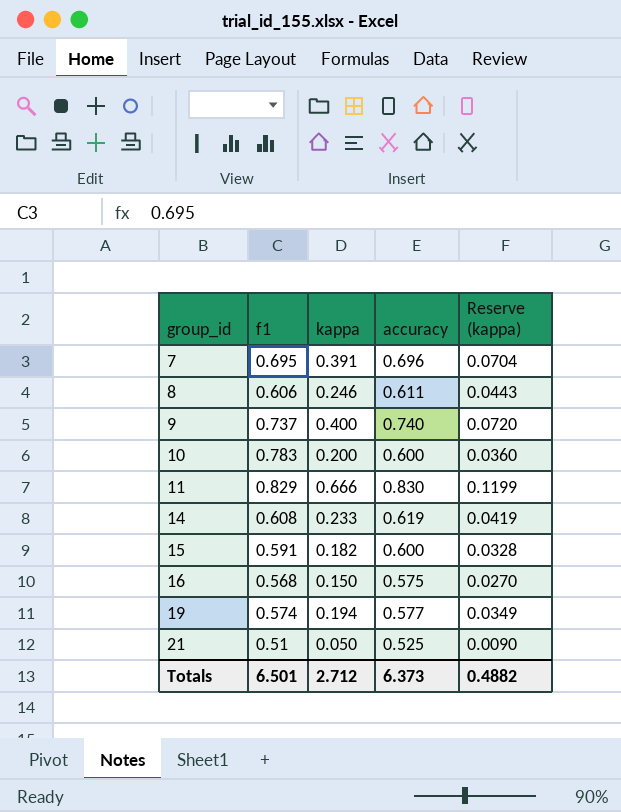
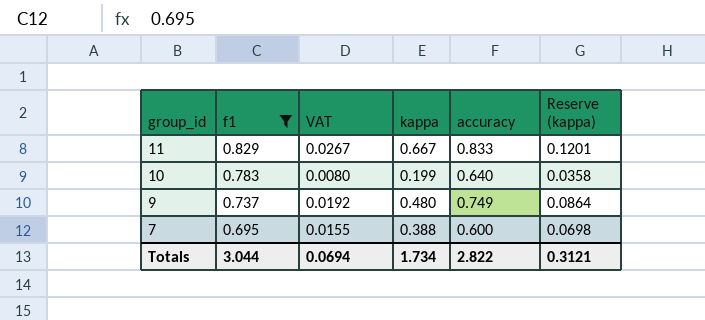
filter: none -> f1 >= 0.695
row order: group_id ascending -> group_id descending
column VAT | formula: none -> [kappa] * 0.04
11 | kappa: 0.666 -> 0.667
11 | accuracy: 0.830 -> 0.833
11 | Reserve (kappa): 0.1199 -> 0.1201
10 | kappa: 0.200 -> 0.199
10 | accuracy: 0.600 -> 0.640
10 | Reserve (kappa): 0.0360 -> 0.0358
9 | kappa: 0.400 -> 0.480
9 | accuracy: 0.740 -> 0.749
9 | Reserve (kappa): 0.0720 -> 0.0864
7 | kappa: 0.391 -> 0.388
7 | accuracy: 0.696 -> 0.600
7 | Reserve (kappa): 0.0704 -> 0.0698
Totals | f1: 6.501 -> 3.044
Totals | kappa: 2.712 -> 1.734
Totals | accuracy: 6.373 -> 2.822
Totals | Reserve (kappa): 0.4882 -> 0.3121

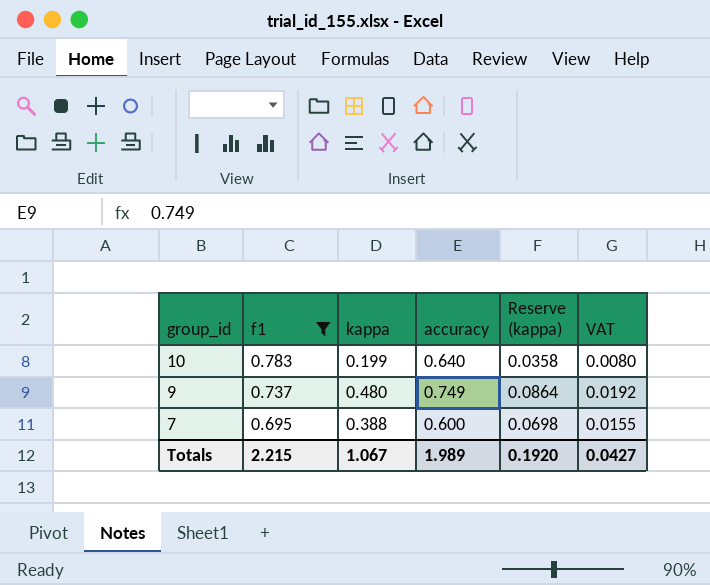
column VAT | position: 3 -> 6
row 11: 0.829 | 0.0267 | 0.667 | 0.833 | 0.1201 -> none
Totals | f1: 3.044 -> 2.215
Totals | kappa: 1.734 -> 1.067
Totals | accuracy: 2.822 -> 1.989
Totals | Reserve (kappa): 0.3121 -> 0.1920
Totals | VAT: 0.0694 -> 0.0427

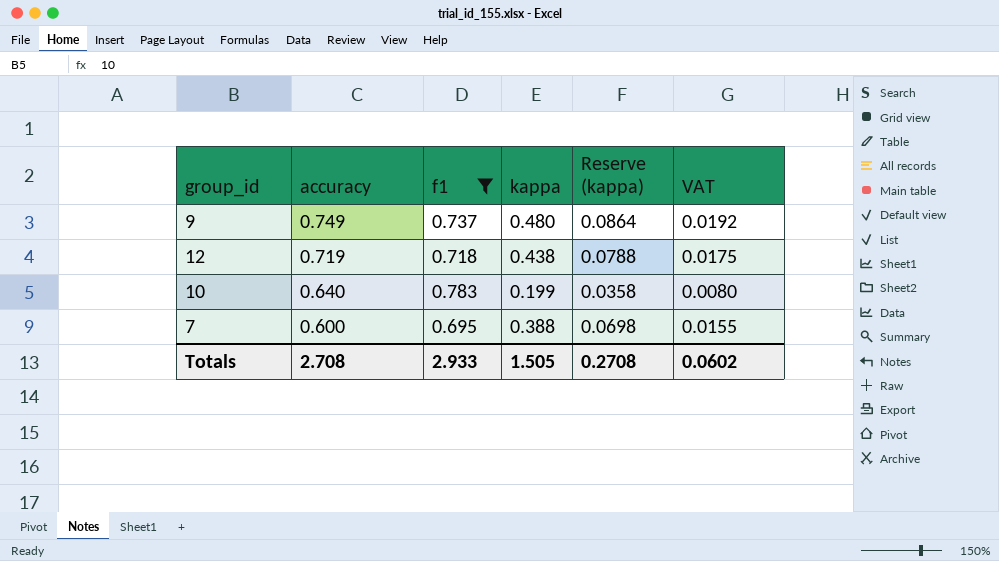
row order: group_id descending -> accuracy descending
column accuracy | position: 4 -> 2
row 12: none -> 0.719 | 0.718 | 0.438 | 0.0788 | 0.0175
Totals | accuracy: 1.989 -> 2.708
Totals | f1: 2.215 -> 2.933
Totals | kappa: 1.067 -> 1.505
Totals | Reserve (kappa): 0.1920 -> 0.2708
Totals | VAT: 0.0427 -> 0.0602

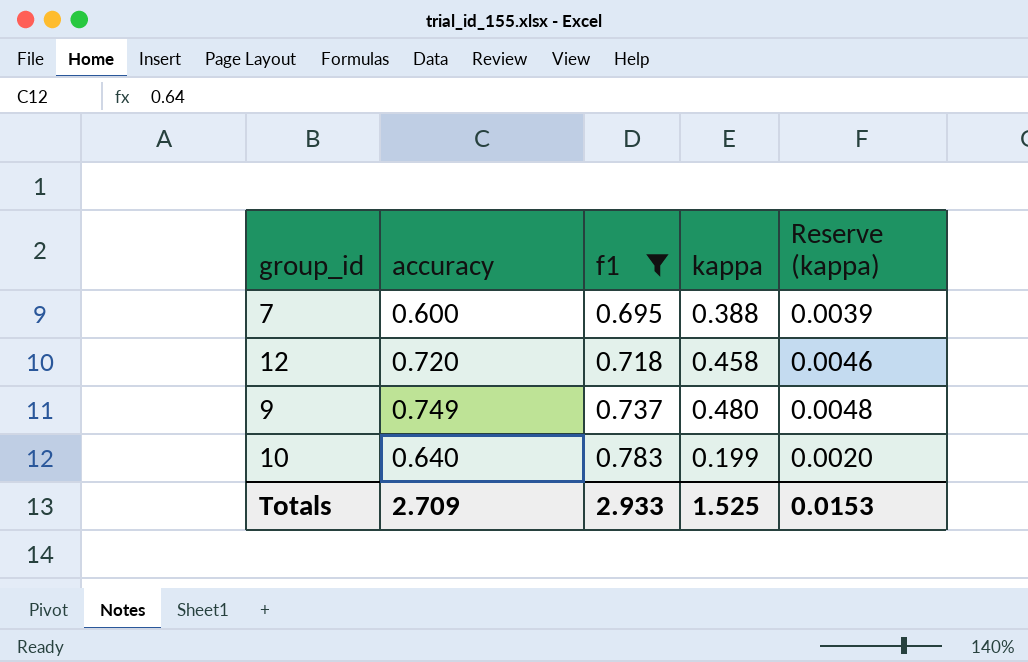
row order: accuracy descending -> f1 ascending
column VAT | formula: [kappa] * 0.04 -> none
column Reserve (kappa) | formula: [kappa] * 0.18 -> [kappa] * 0.01
12 | accuracy: 0.719 -> 0.720
12 | kappa: 0.438 -> 0.458
Totals | accuracy: 2.708 -> 2.709
Totals | kappa: 1.505 -> 1.525
Totals | Reserve (kappa): 0.2708 -> 0.0153

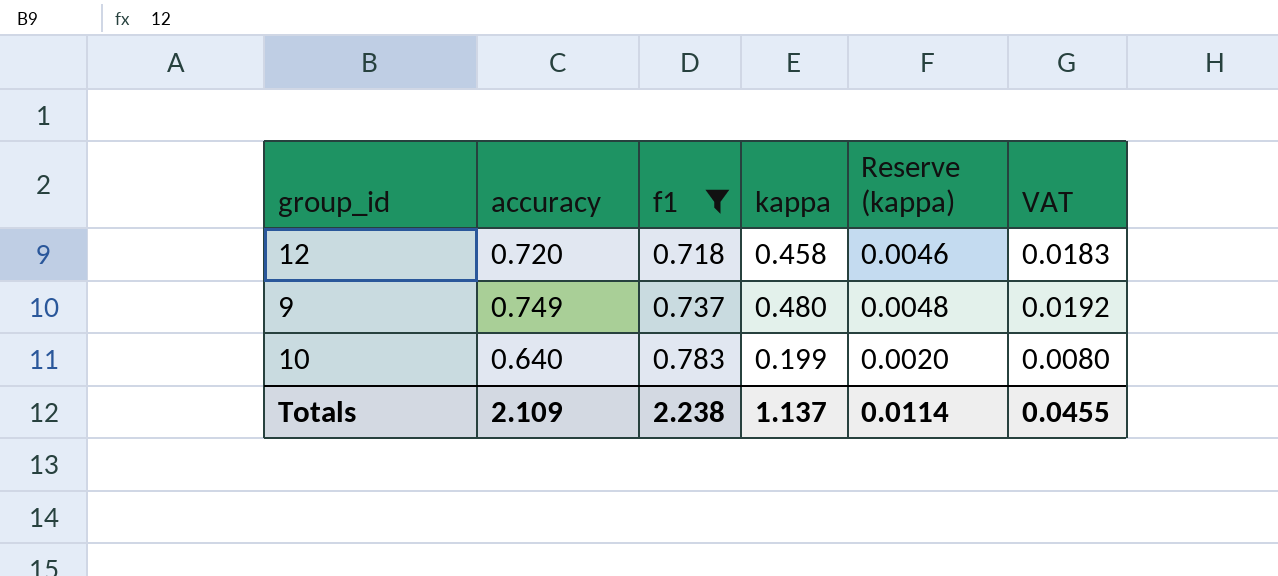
column VAT | formula: none -> [kappa] * 0.04
row 7: 0.600 | 0.695 | 0.388 | 0.0039 -> none
Totals | accuracy: 2.709 -> 2.109
Totals | f1: 2.933 -> 2.238
Totals | kappa: 1.525 -> 1.137
Totals | Reserve (kappa): 0.0153 -> 0.0114

